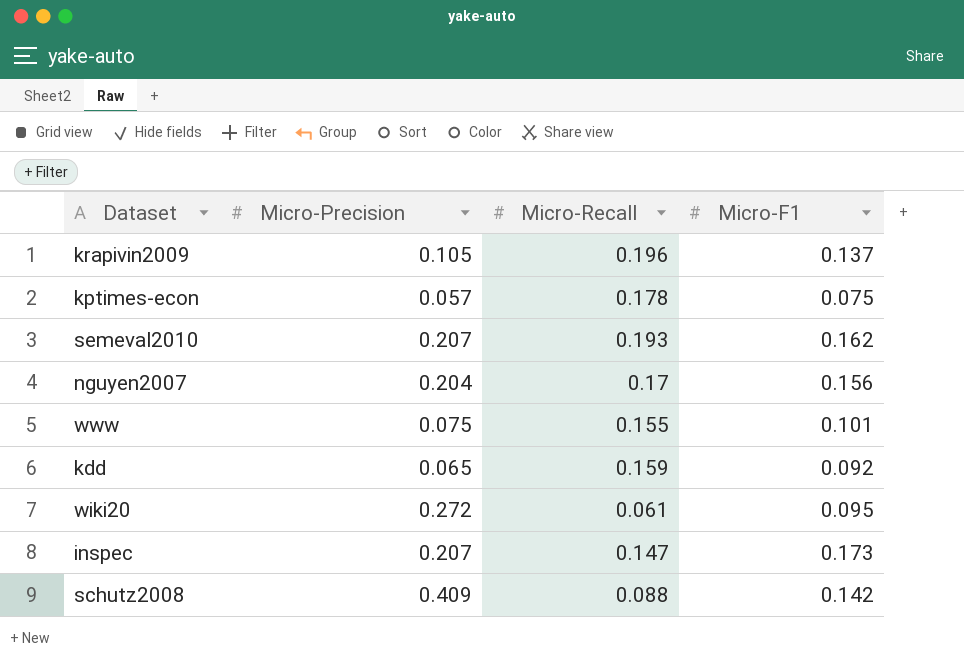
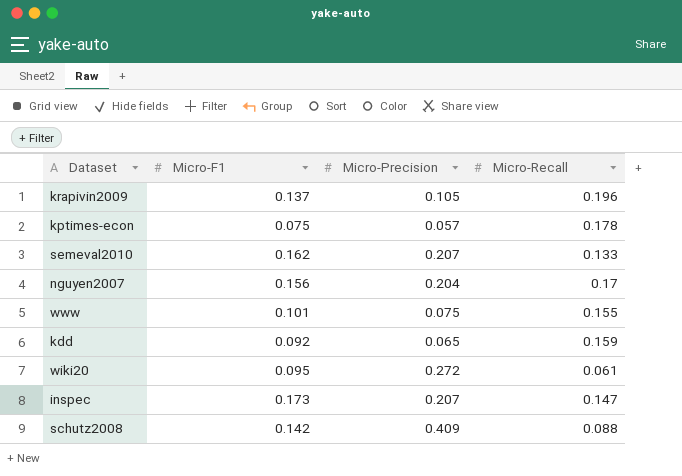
column Micro-F1 | position: 4 -> 2
semeval2010 | Micro-Recall: 0.193 -> 0.133

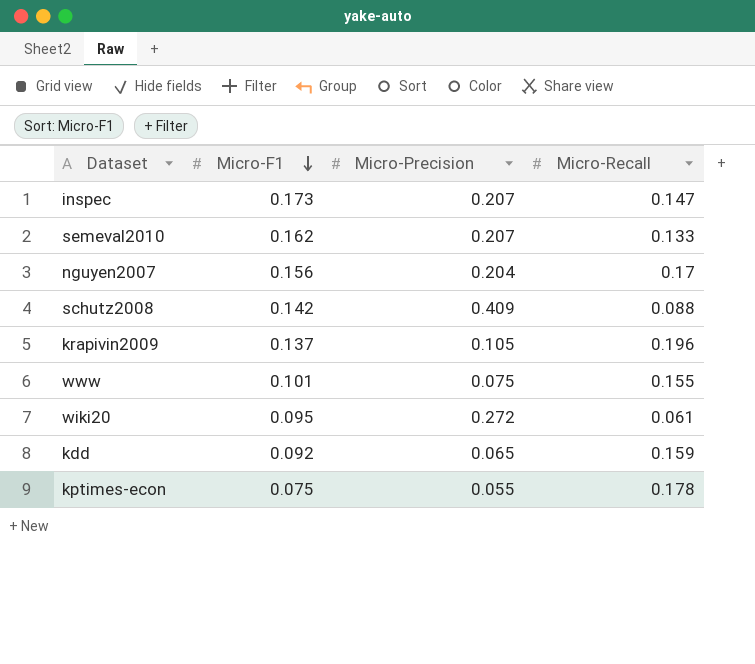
row order: none -> Micro-F1 descending
kptimes-econ | Micro-Precision: 0.057 -> 0.055

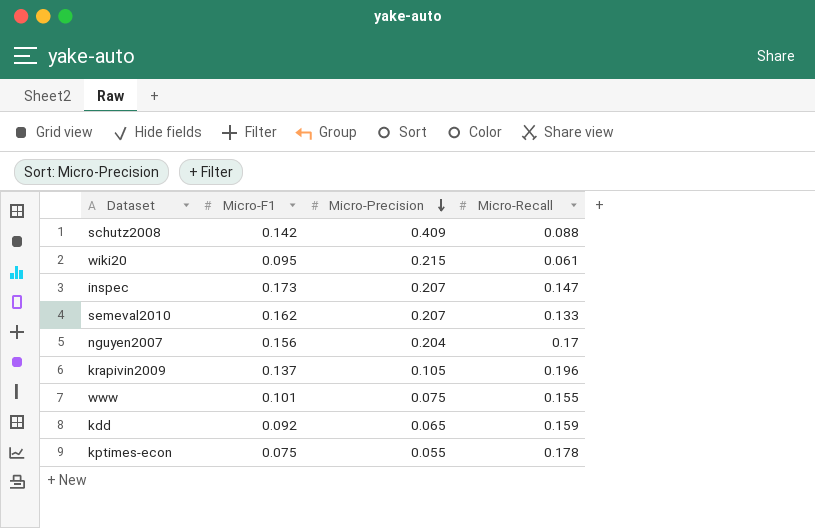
row order: Micro-F1 descending -> Micro-Precision descending
wiki20 | Micro-Precision: 0.272 -> 0.215

